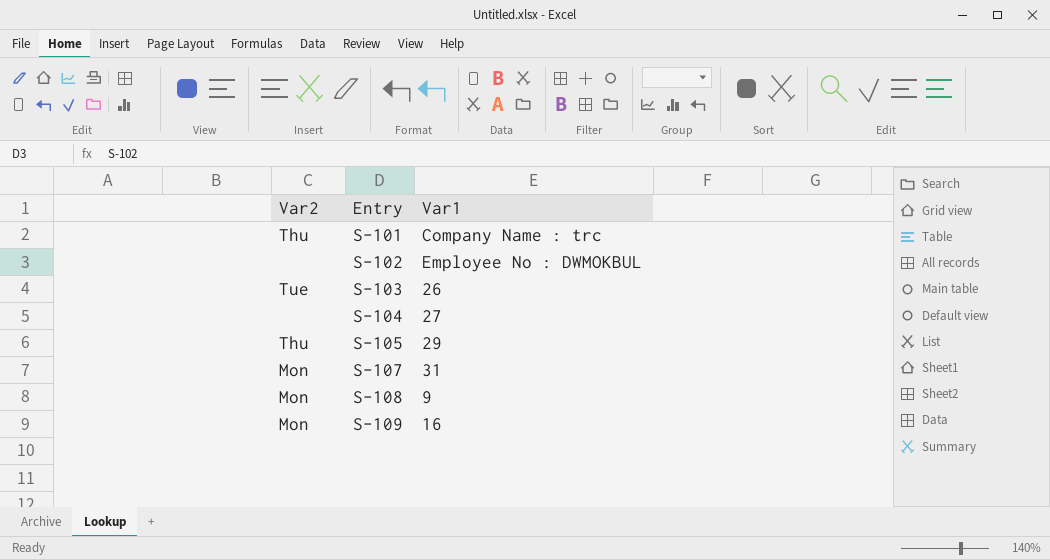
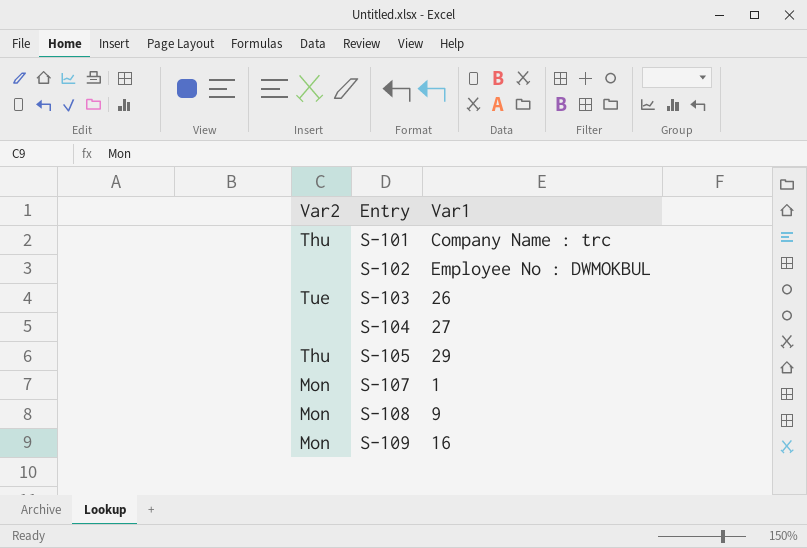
S-107 | Var1: 31 -> 1

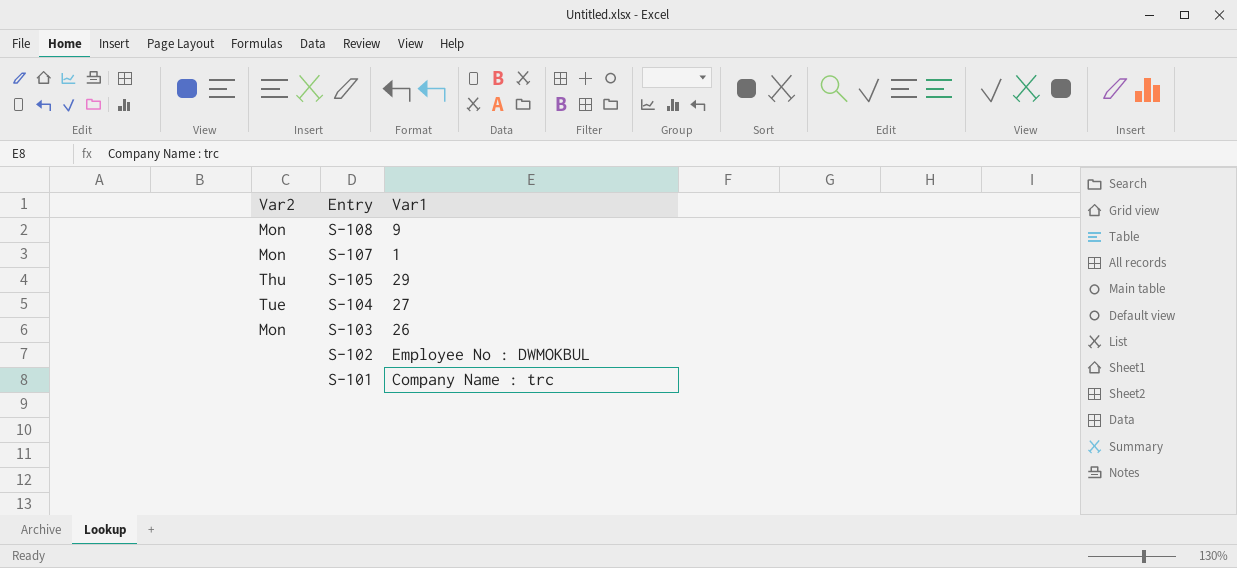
row order: Entry ascending -> Entry descending
row S-109: Mon | 16 -> none
S-104 | Var2: none -> Tue
S-103 | Var2: Tue -> Mon
S-101 | Var2: Thu -> none

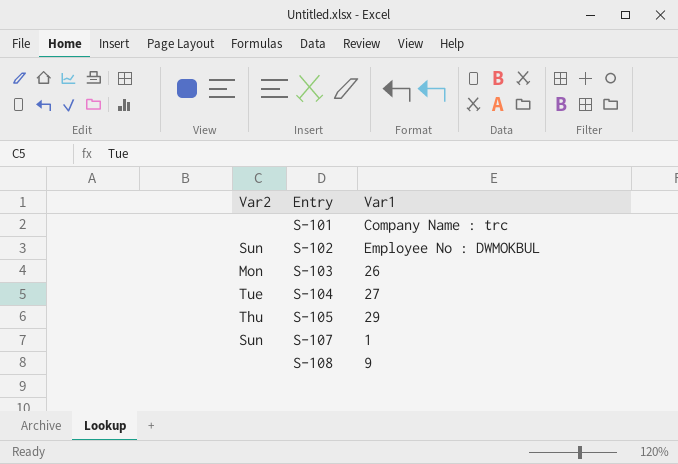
row order: Entry descending -> Entry ascending
S-102 | Var2: none -> Sun
S-107 | Var2: Mon -> Sun
S-108 | Var2: Mon -> none

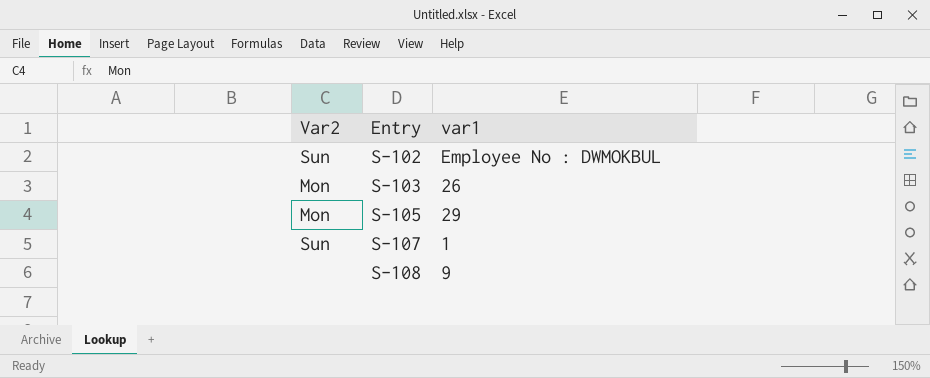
column name: Var1 -> var1
row S-101: none | Company Name : trc -> none
row S-104: Tue | 27 -> none
S-105 | Var2: Thu -> Mon

